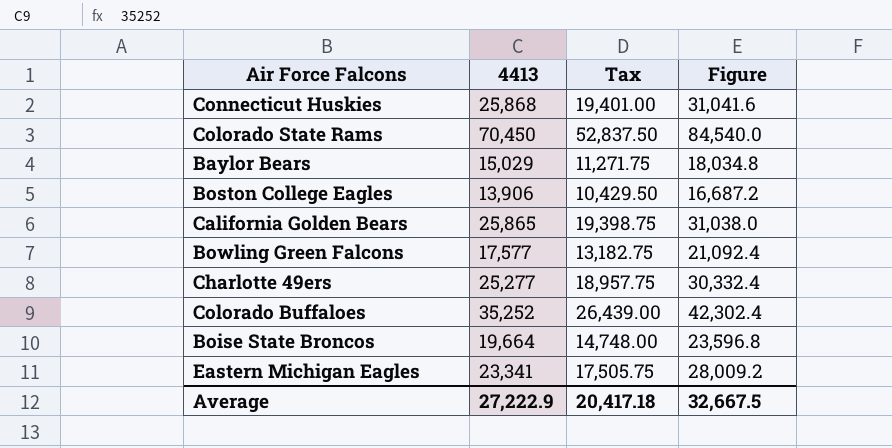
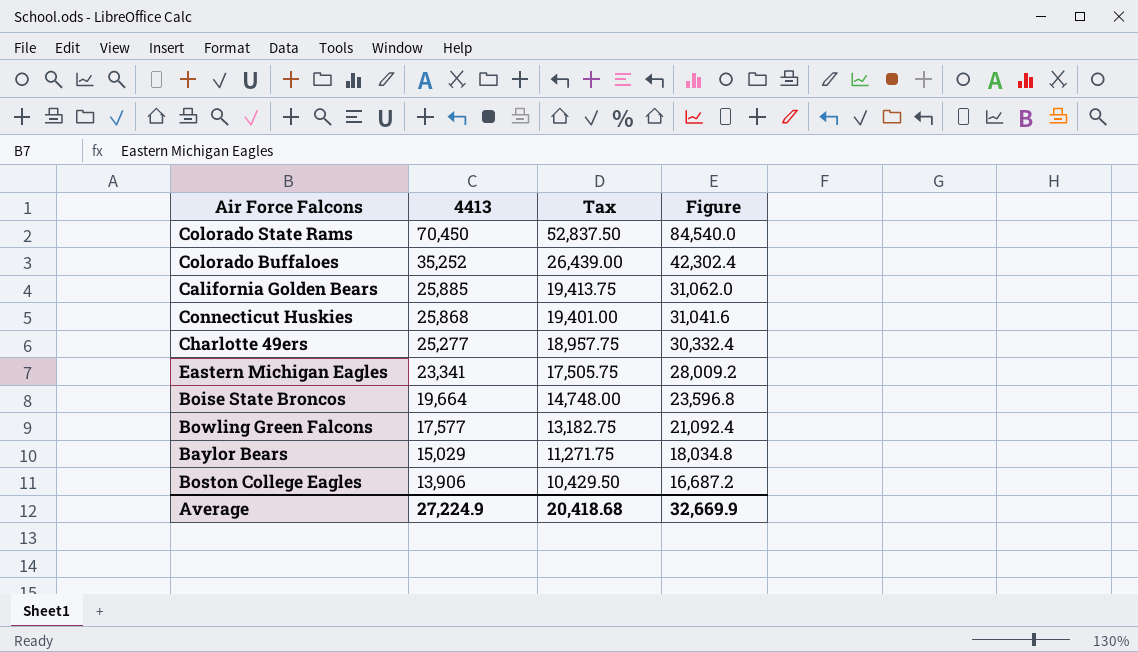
row order: none -> 4413 descending
California Golden Bears | 4413: 25,865 -> 25,885
California Golden Bears | Tax: 19,398.75 -> 19,413.75
California Golden Bears | Figure: 31,038.0 -> 31,062.0
Average | 4413: 27,222.9 -> 27,224.9
Average | Tax: 20,417.18 -> 20,418.68
Average | Figure: 32,667.5 -> 32,669.9

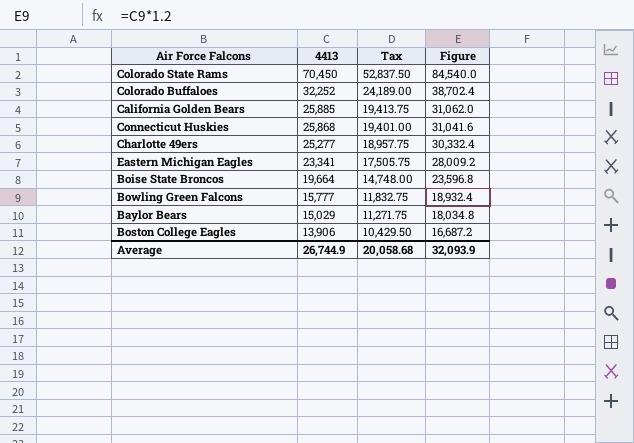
Colorado Buffaloes | 4413: 35,252 -> 32,252
Colorado Buffaloes | Tax: 26,439.00 -> 24,189.00
Colorado Buffaloes | Figure: 42,302.4 -> 38,702.4
Bowling Green Falcons | 4413: 17,577 -> 15,777
Bowling Green Falcons | Tax: 13,182.75 -> 11,832.75
Bowling Green Falcons | Figure: 21,092.4 -> 18,932.4
Average | 4413: 27,224.9 -> 26,744.9
Average | Tax: 20,418.68 -> 20,058.68
Average | Figure: 32,669.9 -> 32,093.9

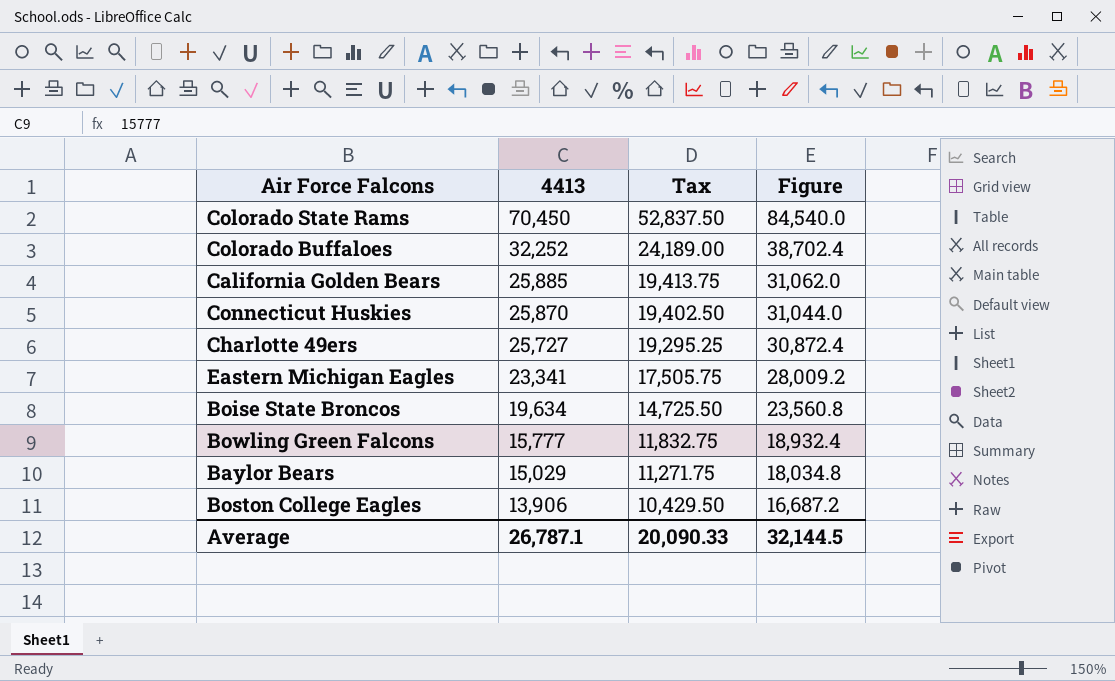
Connecticut Huskies | 4413: 25,868 -> 25,870
Connecticut Huskies | Tax: 19,401.00 -> 19,402.50
Connecticut Huskies | Figure: 31,041.6 -> 31,044.0
Charlotte 49ers | 4413: 25,277 -> 25,727
Charlotte 49ers | Tax: 18,957.75 -> 19,295.25
Charlotte 49ers | Figure: 30,332.4 -> 30,872.4
Boise State Broncos | 4413: 19,664 -> 19,634
Boise State Broncos | Tax: 14,748.00 -> 14,725.50
Boise State Broncos | Figure: 23,596.8 -> 23,560.8
Average | 4413: 26,744.9 -> 26,787.1
Average | Tax: 20,058.68 -> 20,090.33
Average | Figure: 32,093.9 -> 32,144.5

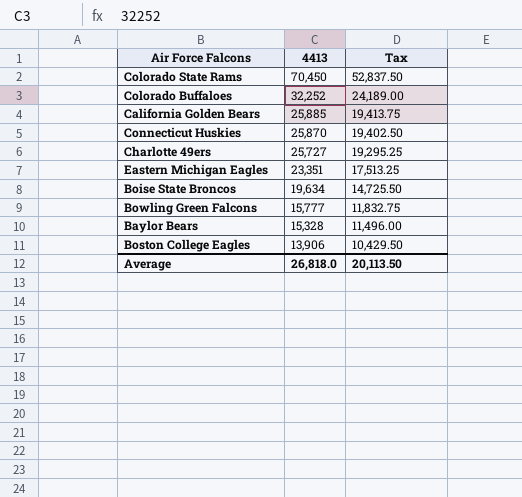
column Figure | formula: [4413] * 1.2 -> none
Eastern Michigan Eagles | 4413: 23,341 -> 23,351
Eastern Michigan Eagles | Tax: 17,505.75 -> 17,513.25
Baylor Bears | 4413: 15,029 -> 15,328
Baylor Bears | Tax: 11,271.75 -> 11,496.00
Average | 4413: 26,787.1 -> 26,818.0
Average | Tax: 20,090.33 -> 20,113.50

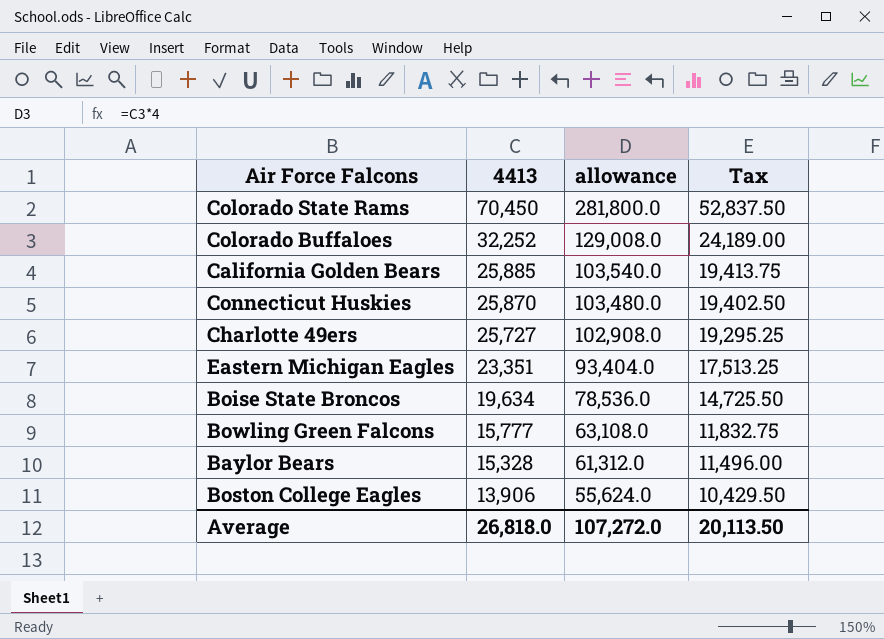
column allowance | formula: none -> [4413] * 4

